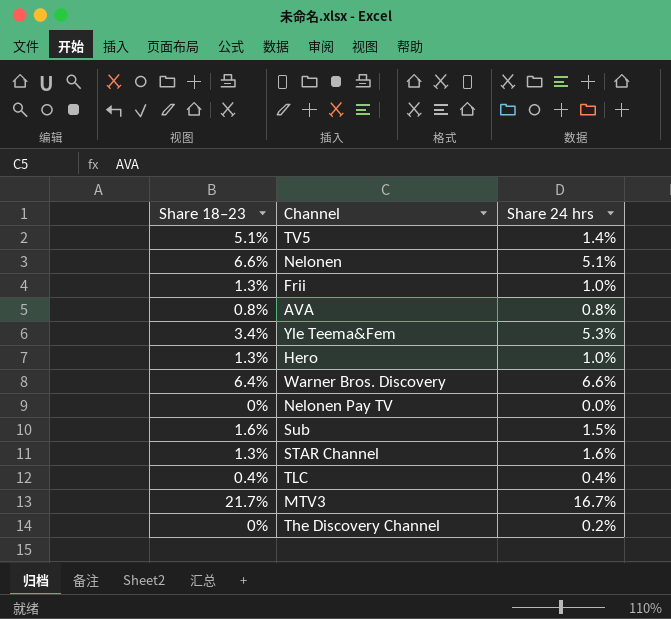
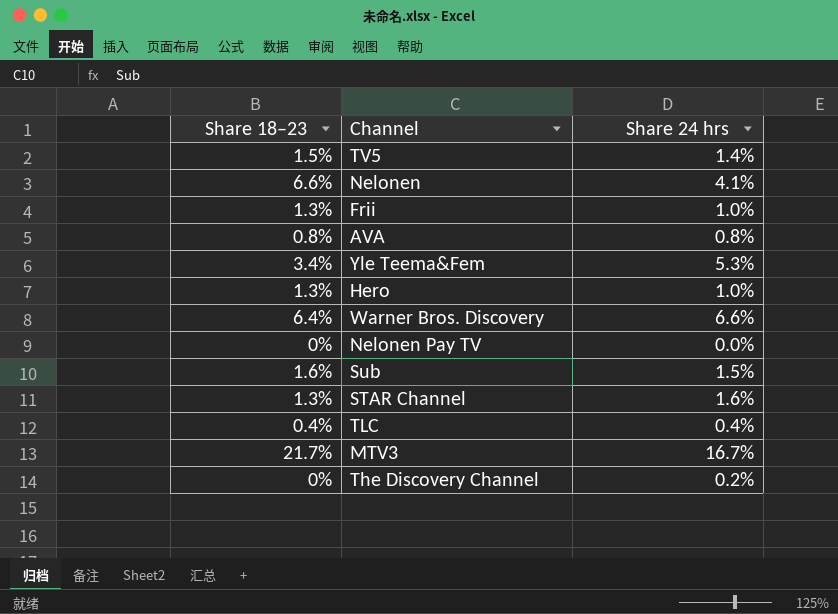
TV5 | Share 18–23: 5.1% -> 1.5%
Nelonen | Share 24 hrs: 5.1% -> 4.1%

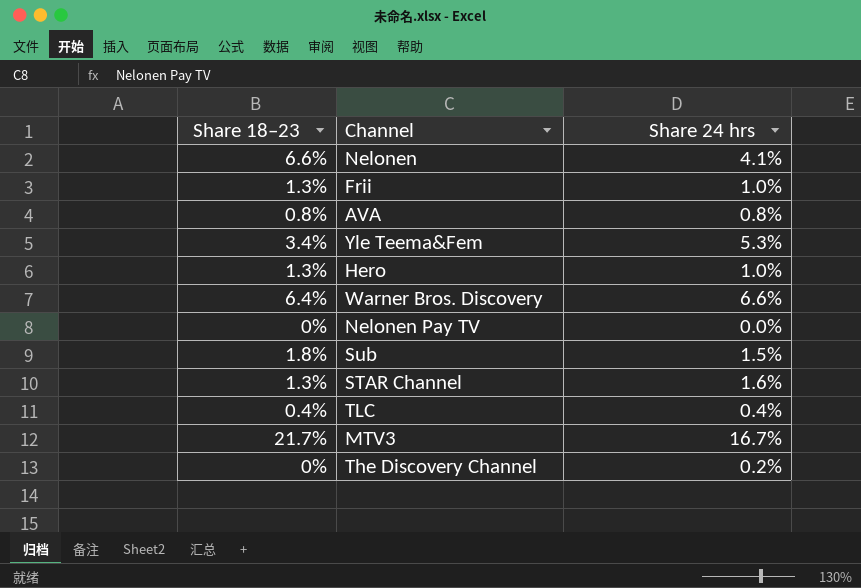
row TV5: 1.5% | 1.4% -> none
Sub | Share 18–23: 1.6% -> 1.8%

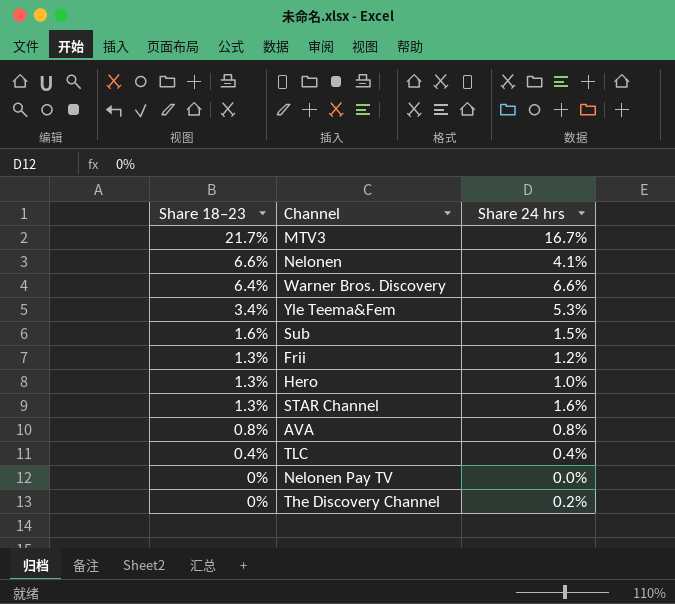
row order: none -> Share 18–23 descending
Sub | Share 18–23: 1.8% -> 1.6%
Frii | Share 24 hrs: 1.0% -> 1.2%

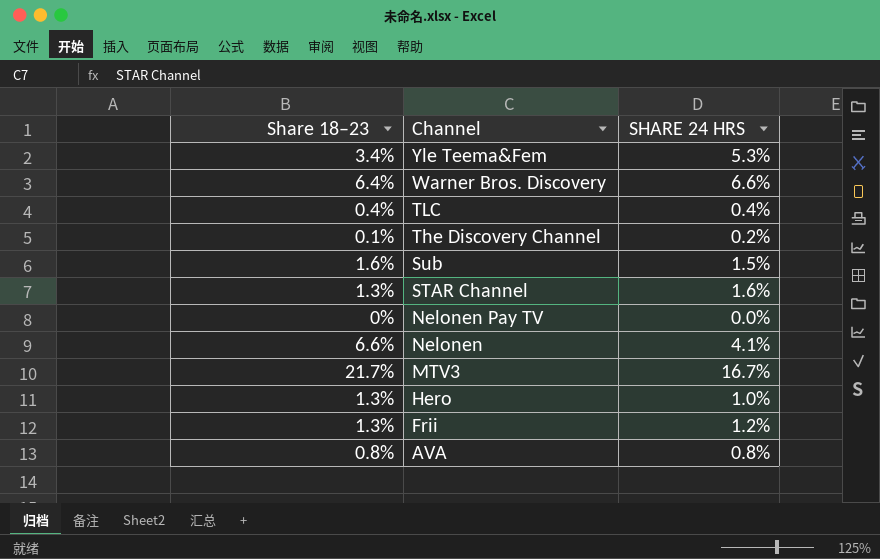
row order: Share 18–23 descending -> Channel descending
column name: Share 24 hrs -> SHARE 24 HRS
The Discovery Channel | Share 18–23: 0% -> 0.1%

